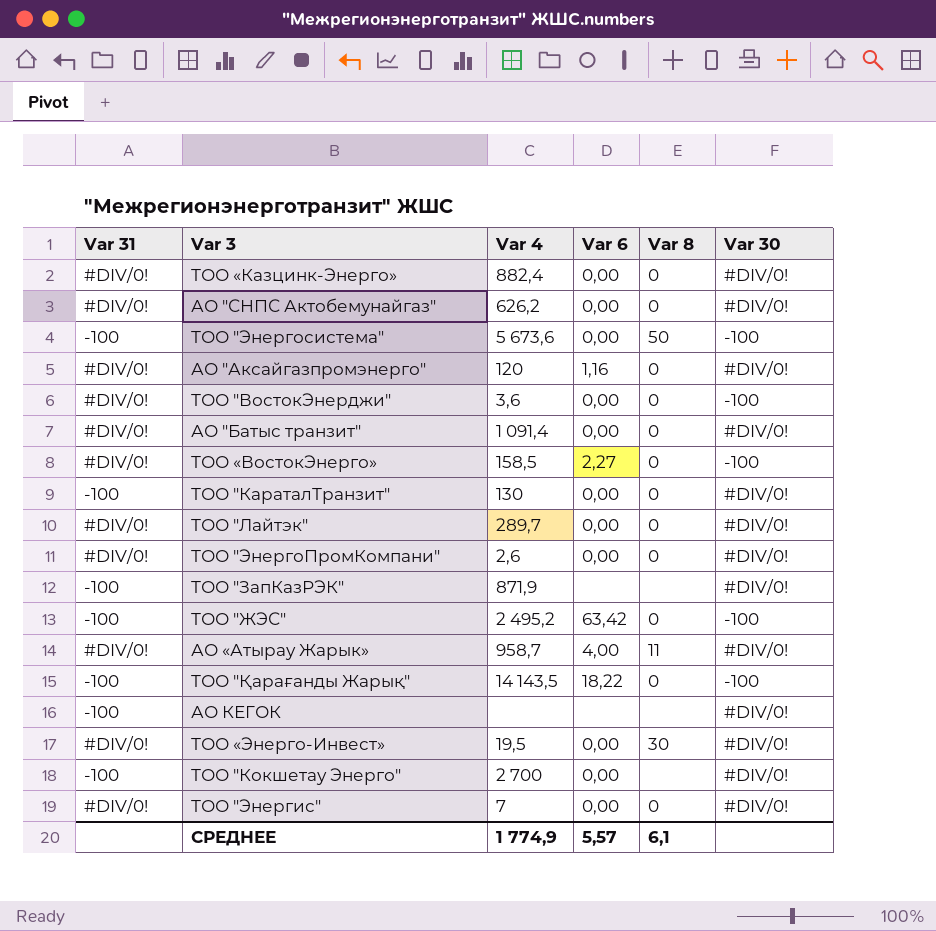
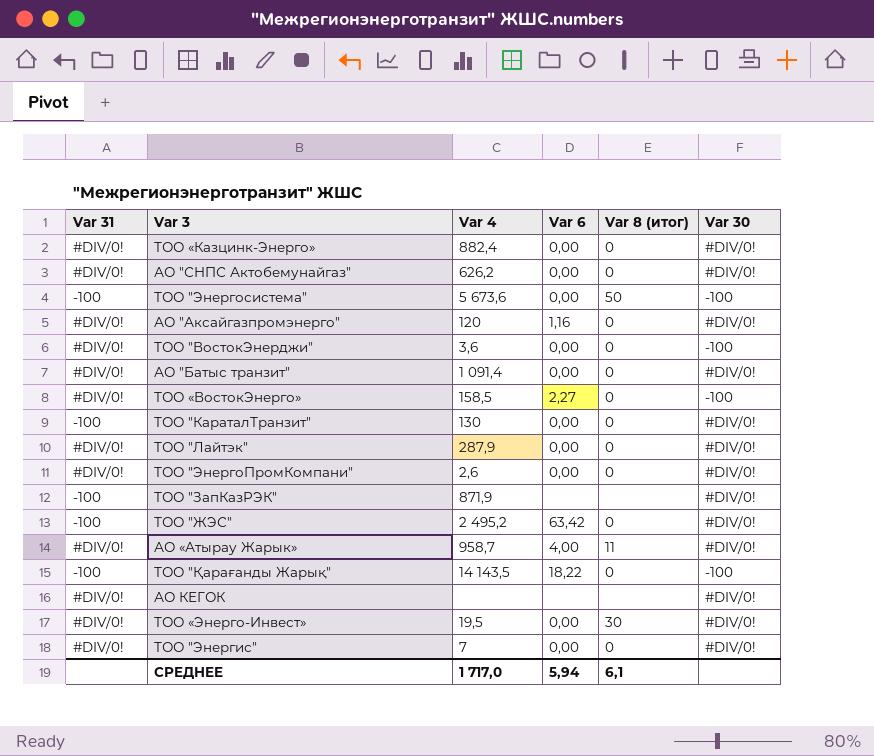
column name: Var 8 -> Var 8 (итог)
row ТОО "Кокшетау Энерго": -100 | 2 700 | 0,00 | none | #DIV/0! -> none
ТОО "Лайтэк" | Var 4: 289,7 -> 287,9
ТОО "ЖЭС" | Var 30: -100 -> #DIV/0!
АО КЕГОК | Var 31: -100 -> #DIV/0!
СРЕДНЕЕ | Var 4: 1 774,9 -> 1 717,0
СРЕДНЕЕ | Var 6: 5,57 -> 5,94

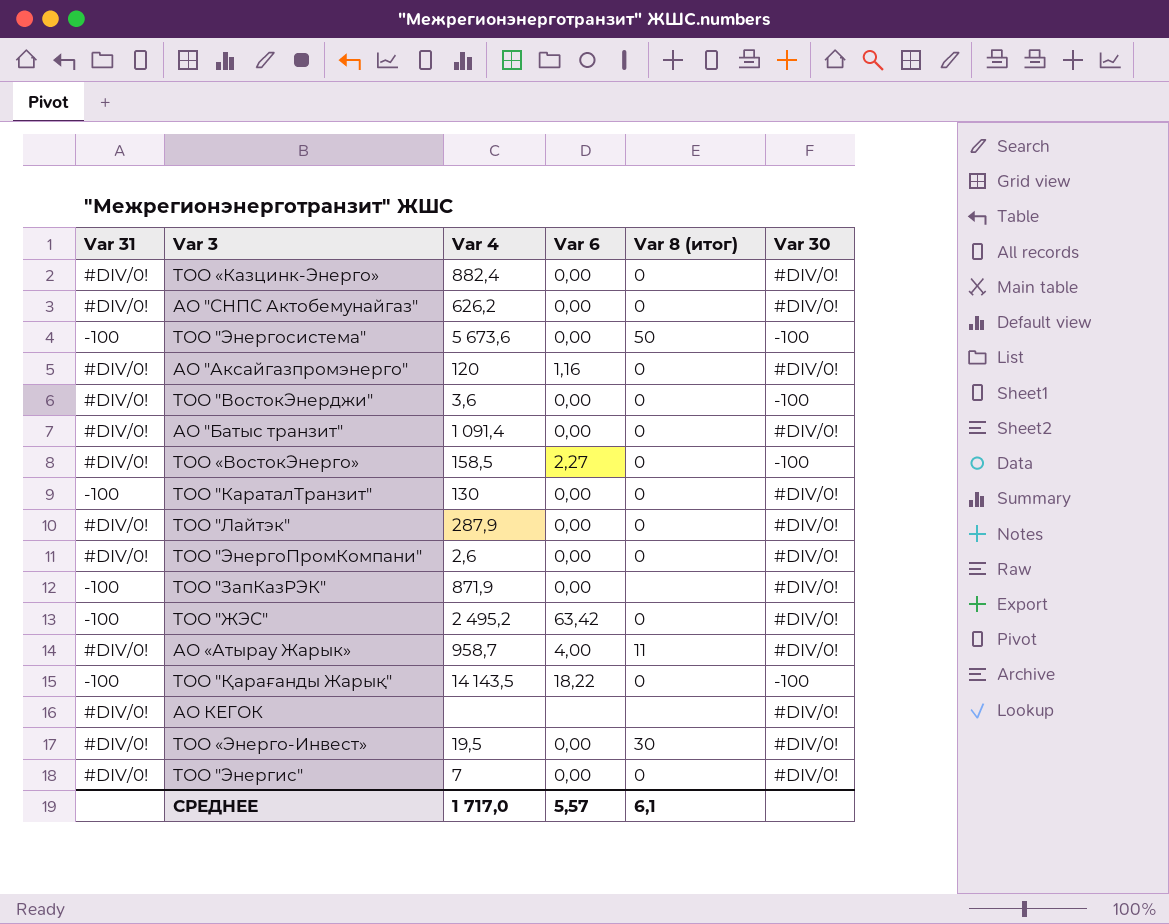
ТОО "ЗапКазРЭК" | Var 6: none -> 0,00
СРЕДНЕЕ | Var 6: 5,94 -> 5,57

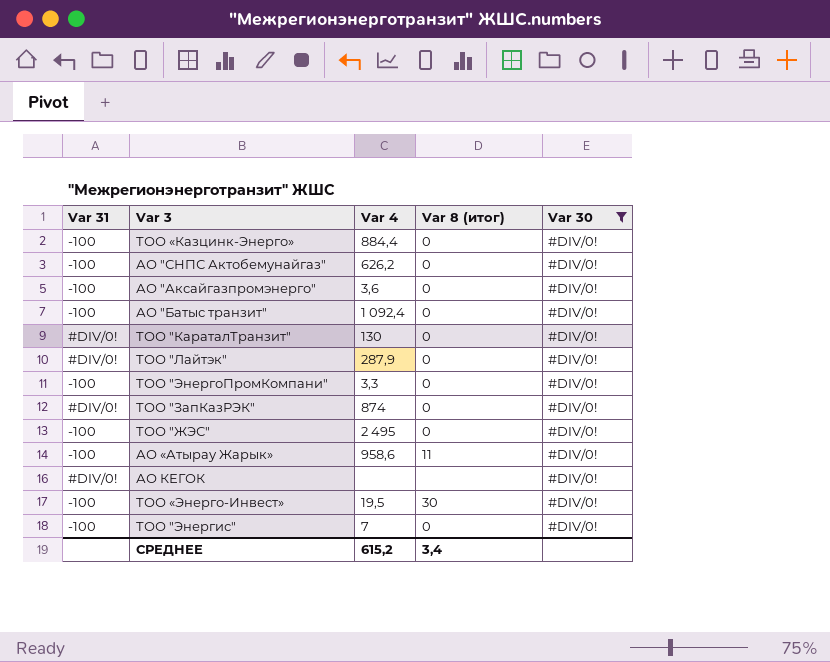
filter: none -> Var 30 = #DIV/0!
column Var 6 | position: 4 -> none
ТОО «Казцинк-Энерго» | Var 31: #DIV/0! -> -100
ТОО «Казцинк-Энерго» | Var 4: 882,4 -> 884,4
АО "СНПС Актобемунайгаз" | Var 31: #DIV/0! -> -100
АО "Аксайгазпромэнерго" | Var 31: #DIV/0! -> -100
АО "Аксайгазпромэнерго" | Var 4: 120 -> 3,6
АО "Батыс транзит" | Var 31: #DIV/0! -> -100
АО "Батыс транзит" | Var 4: 1 091,4 -> 1 092,4
ТОО "КараталТранзит" | Var 31: -100 -> #DIV/0!
ТОО "ЭнергоПромКомпани" | Var 31: #DIV/0! -> -100
ТОО "ЭнергоПромКомпани" | Var 4: 2,6 -> 3,3
ТОО "ЗапКазРЭК" | Var 31: -100 -> #DIV/0!
ТОО "ЗапКазРЭК" | Var 4: 871,9 -> 874
ТОО "ЗапКазРЭК" | Var 8 (итог): none -> 0
ТОО "ЖЭС" | Var 4: 2 495,2 -> 2 495
АО «Атырау Жарык» | Var 31: #DIV/0! -> -100
АО «Атырау Жарык» | Var 4: 958,7 -> 958,6
ТОО «Энерго-Инвест» | Var 31: #DIV/0! -> -100
ТОО "Энергис" | Var 31: #DIV/0! -> -100
СРЕДНЕЕ | Var 4: 1 717,0 -> 615,2
СРЕДНЕЕ | Var 8 (итог): 6,1 -> 3,4

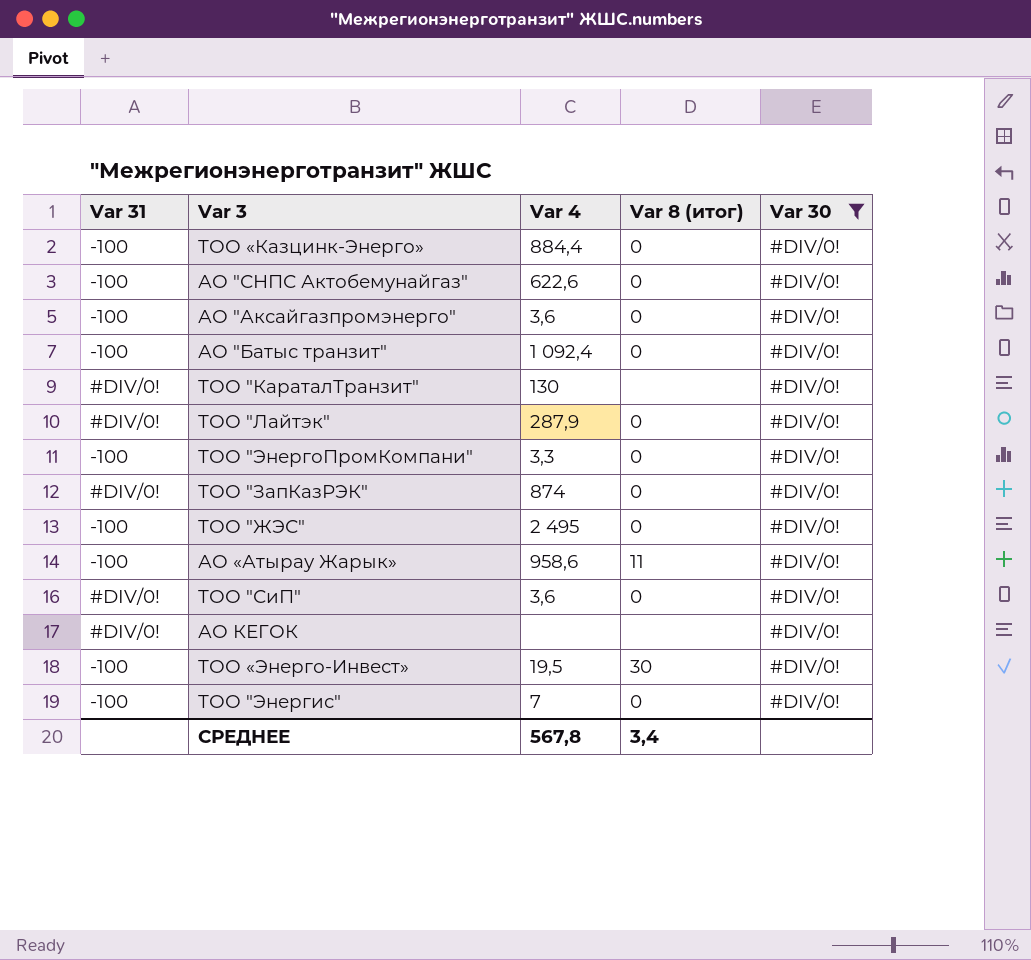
АО "СНПС Актобемунайгаз" | Var 4: 626,2 -> 622,6
ТОО "КараталТранзит" | Var 8 (итог): 0 -> none
row ТОО "СиП": none -> #DIV/0! | 3,6 | 0 | #DIV/0!
СРЕДНЕЕ | Var 4: 615,2 -> 567,8

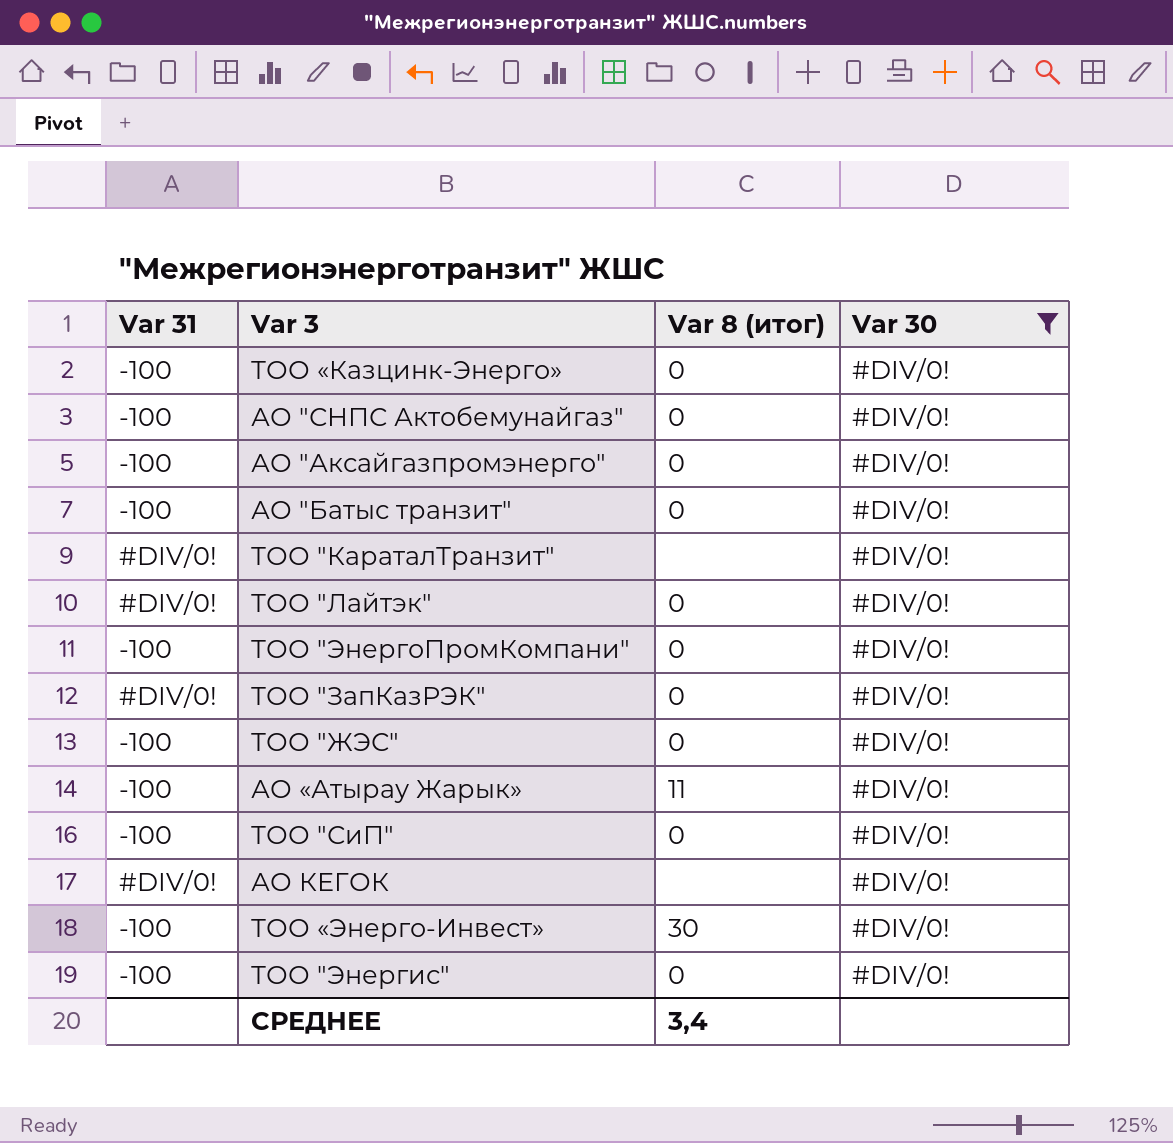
column Var 4 | position: 3 -> none
ТОО "СиП" | Var 31: #DIV/0! -> -100

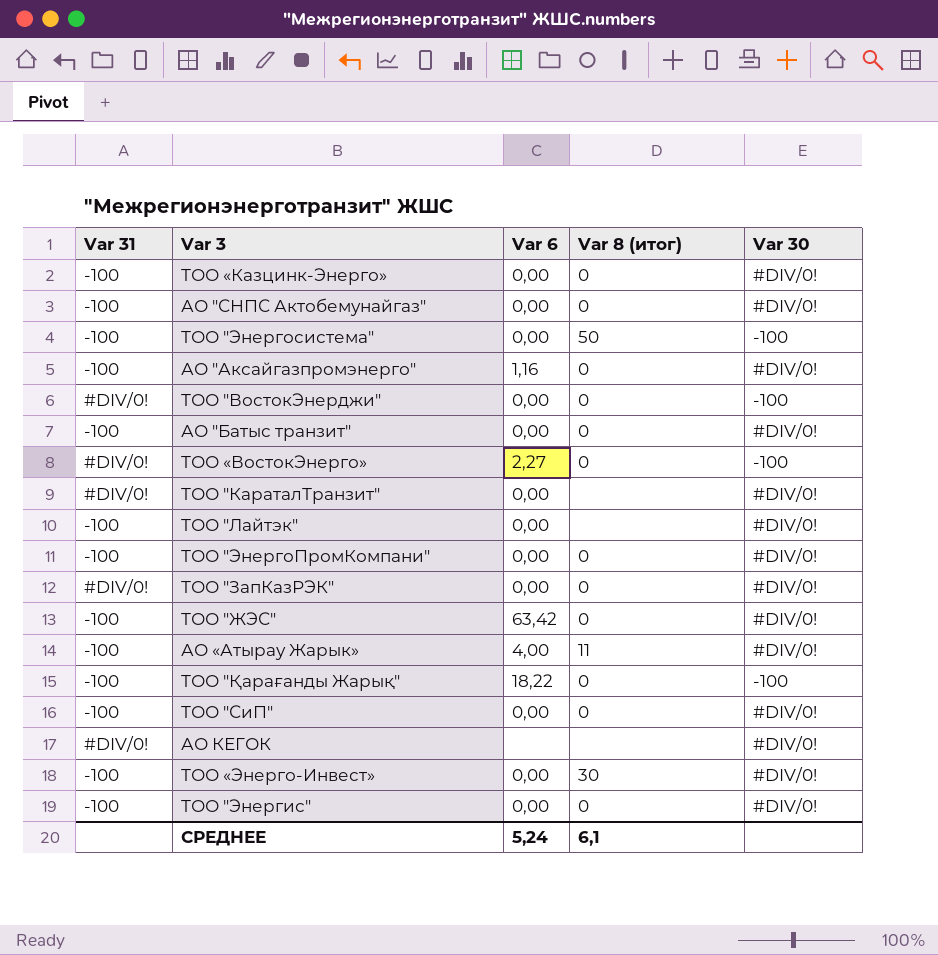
filter: Var 30 = #DIV/0! -> none
column Var 6 | position: none -> 3
ТОО "Лайтэк" | Var 31: #DIV/0! -> -100
ТОО "Лайтэк" | Var 8 (итог): 0 -> none
СРЕДНЕЕ | Var 8 (итог): 3,4 -> 6,1

